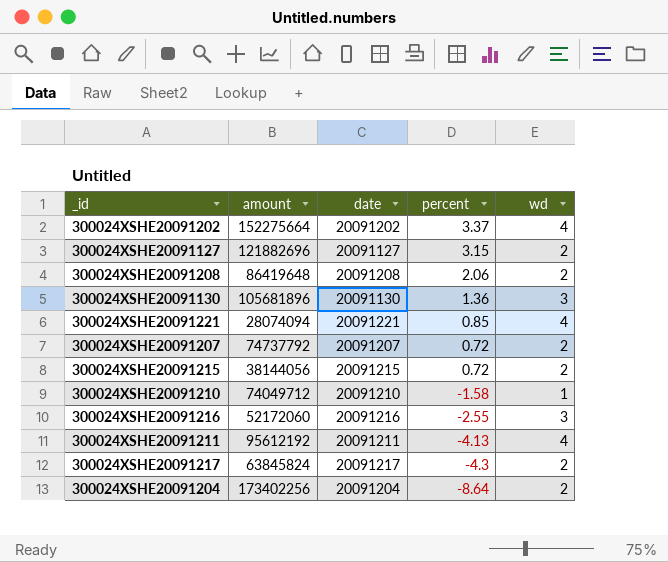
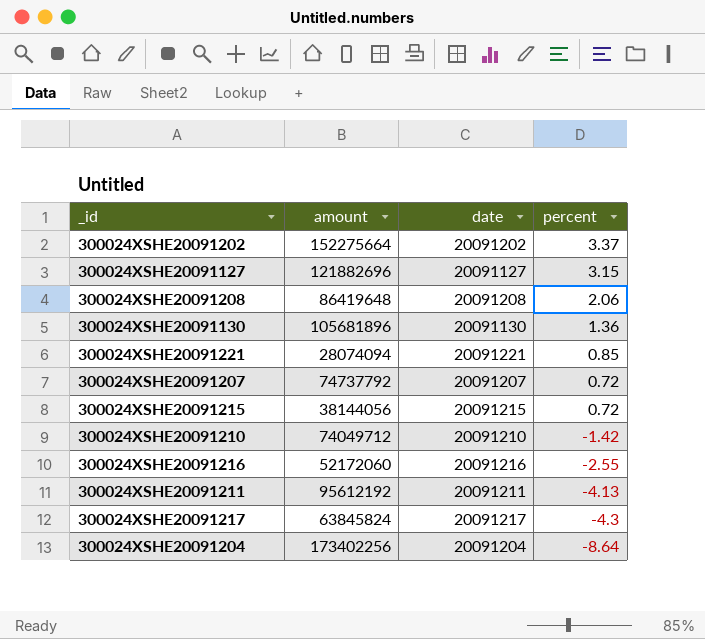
column wd | position: 5 -> none
300024XSHE20091210 | percent: -1.58 -> -1.42

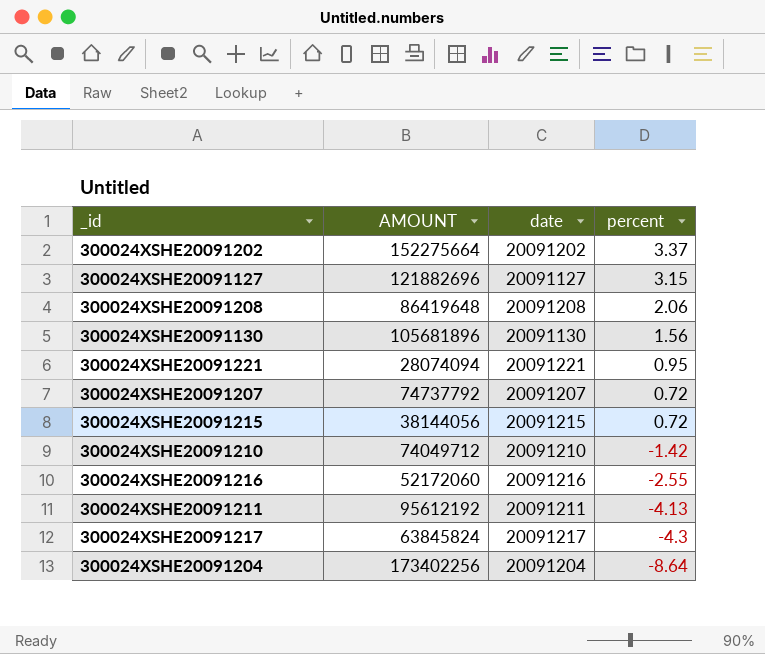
column name: amount -> AMOUNT
300024XSHE20091130 | percent: 1.36 -> 1.56
300024XSHE20091221 | percent: 0.85 -> 0.95

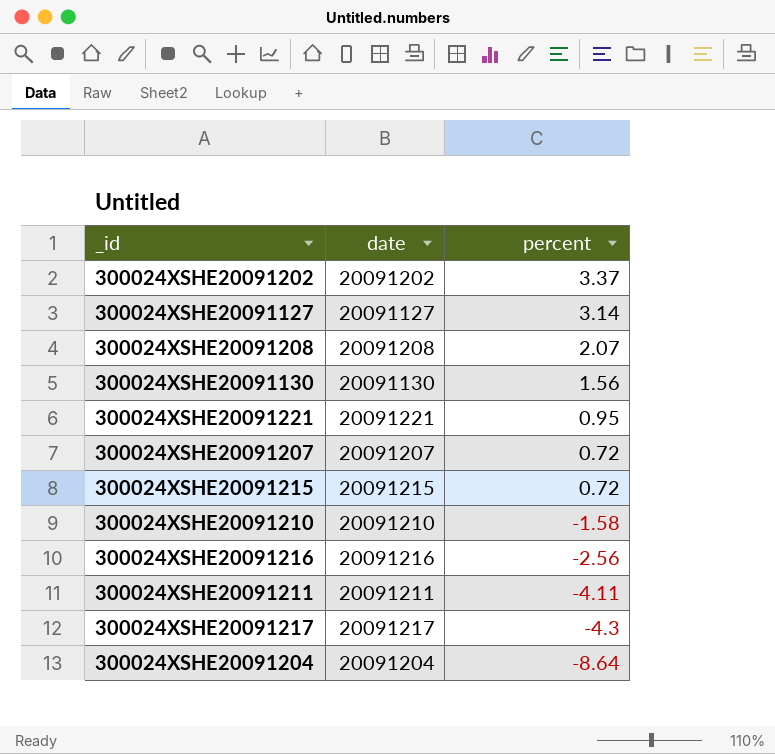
column AMOUNT | position: 2 -> none
300024XSHE20091127 | percent: 3.15 -> 3.14
300024XSHE20091208 | percent: 2.06 -> 2.07
300024XSHE20091210 | percent: -1.42 -> -1.58
300024XSHE20091216 | percent: -2.55 -> -2.56
300024XSHE20091211 | percent: -4.13 -> -4.11

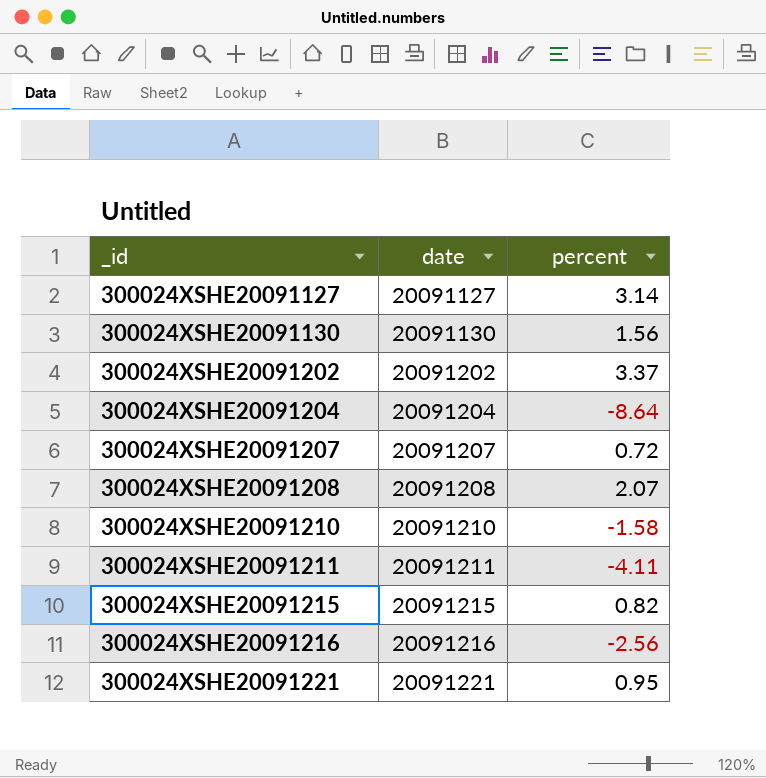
row order: percent descending -> _id ascending
row 300024XSHE20091217: 20091217 | -4.3 -> none
300024XSHE20091215 | percent: 0.72 -> 0.82

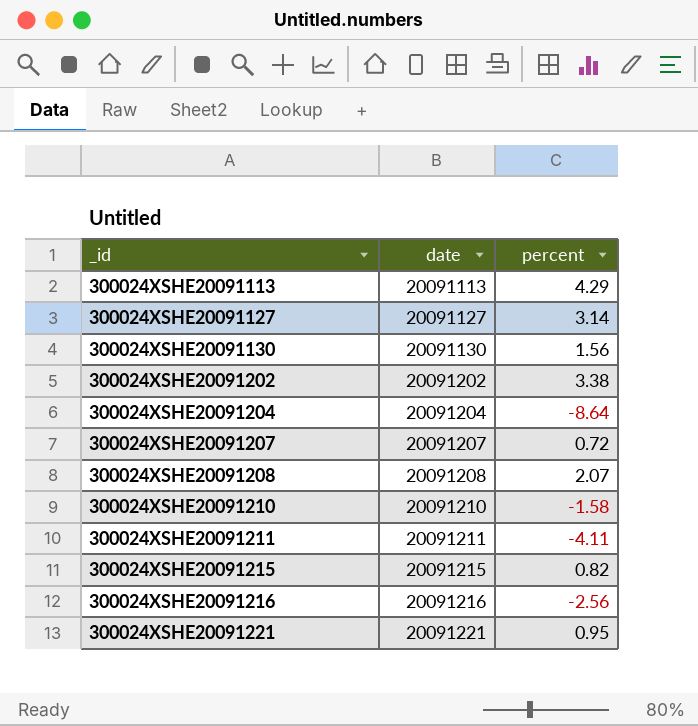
row 300024XSHE20091113: none -> 20091113 | 4.29
300024XSHE20091202 | percent: 3.37 -> 3.38

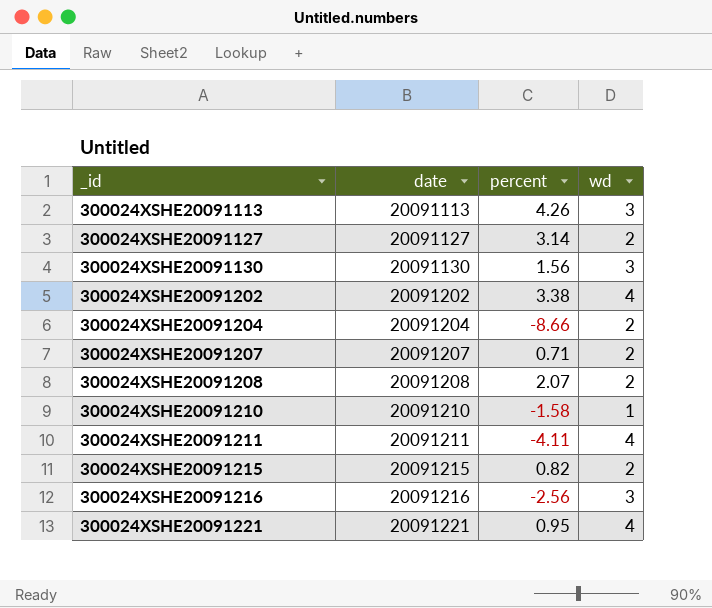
column wd | position: none -> 4
300024XSHE20091113 | percent: 4.29 -> 4.26
300024XSHE20091204 | percent: -8.64 -> -8.66
300024XSHE20091207 | percent: 0.72 -> 0.71

